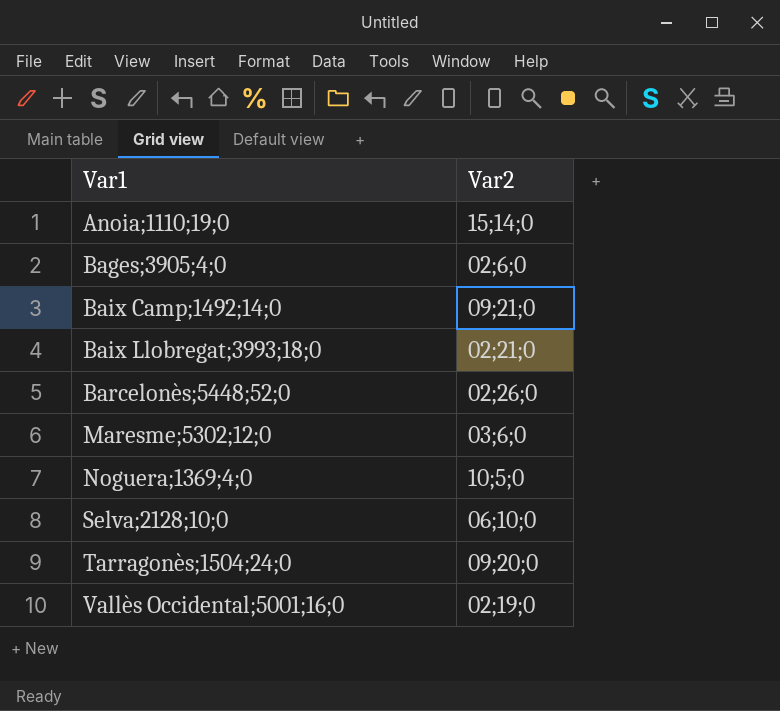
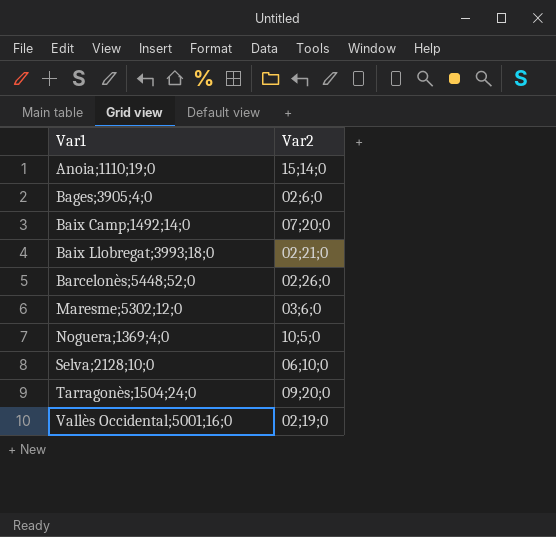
Baix Camp;1492;14;0 | Var2: 09;21;0 -> 07;20;0

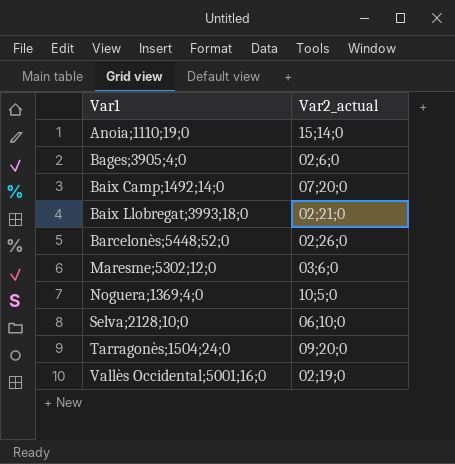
column name: Var2 -> Var2_actual

